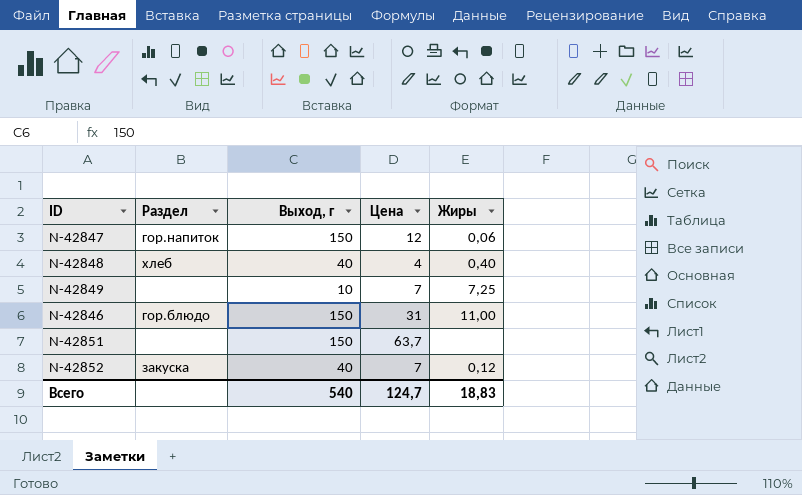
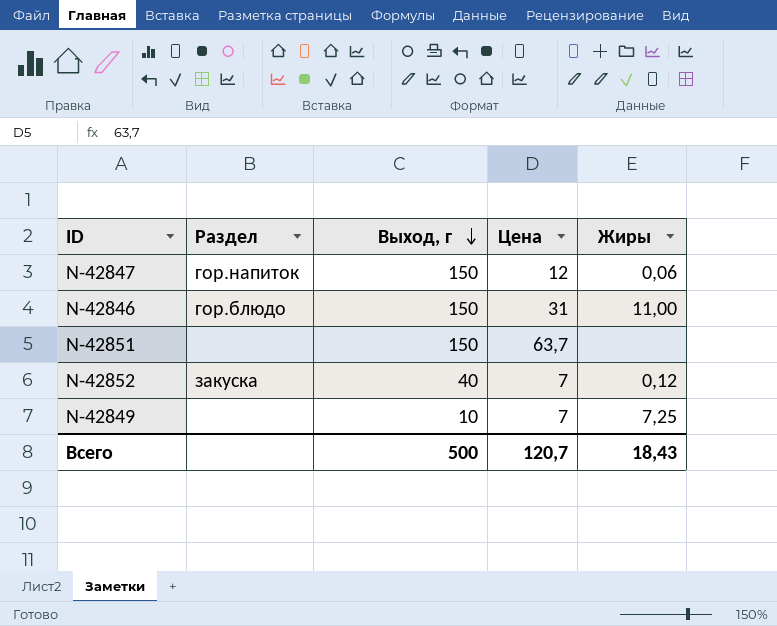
row order: none -> Выход, г descending
row N-42848: хлеб | 40 | 4 | 0,40 -> none
Всего | Выход, г: 540 -> 500
Всего | Цена: 124,7 -> 120,7
Всего | Жиры: 18,83 -> 18,43

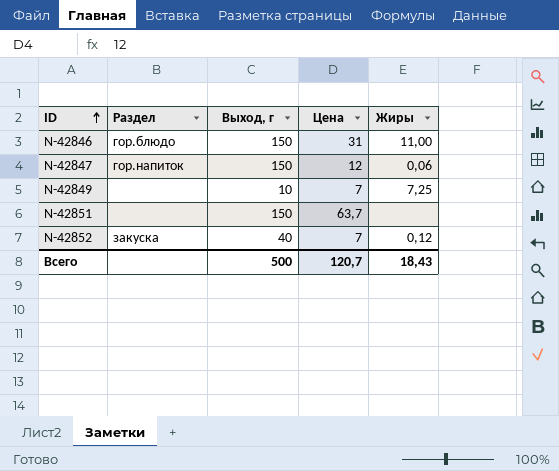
row order: Выход, г descending -> ID ascending

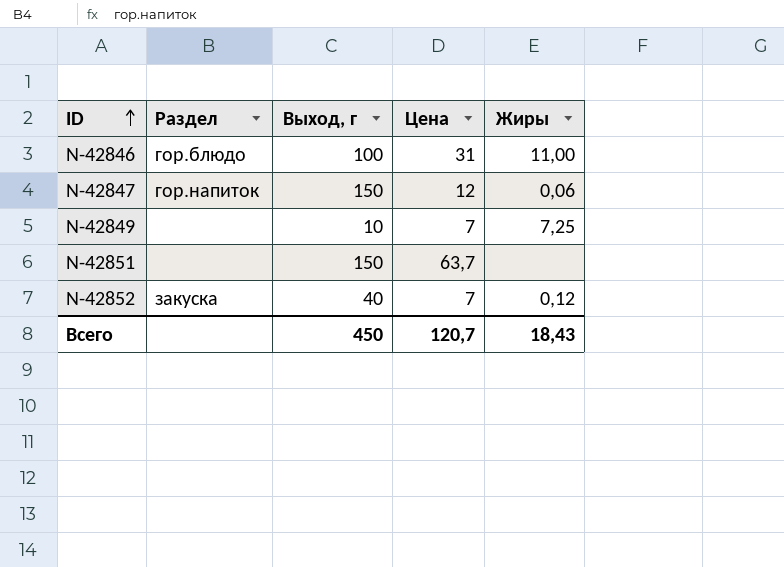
N-42846 | Выход, г: 150 -> 100
Всего | Выход, г: 500 -> 450

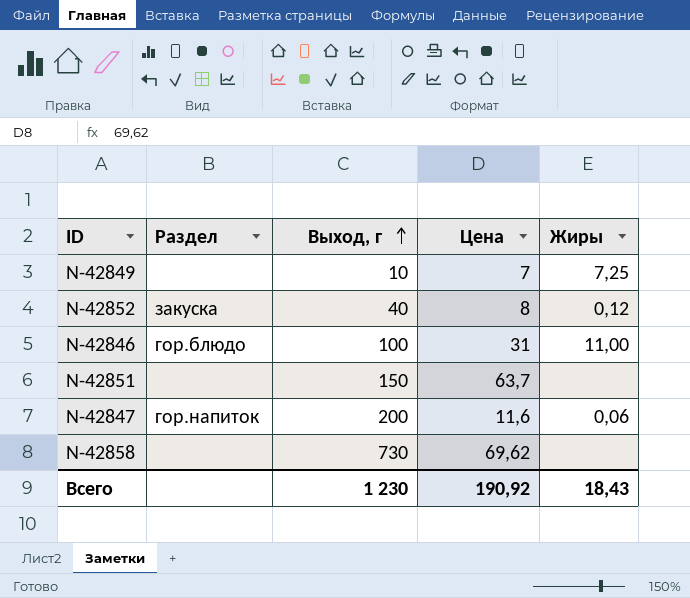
row order: ID ascending -> Выход, г ascending
N-42852 | Цена: 7 -> 8
N-42847 | Выход, г: 150 -> 200
N-42847 | Цена: 12 -> 11,6
row N-42858: none -> none | 730 | 69,62 | none
Всего | Выход, г: 450 -> 1 230
Всего | Цена: 120,7 -> 190,92

